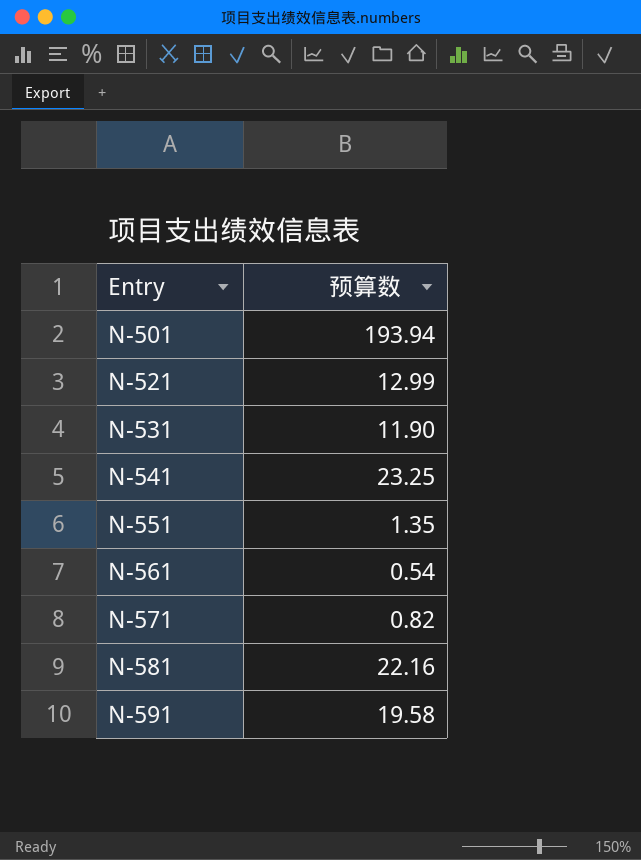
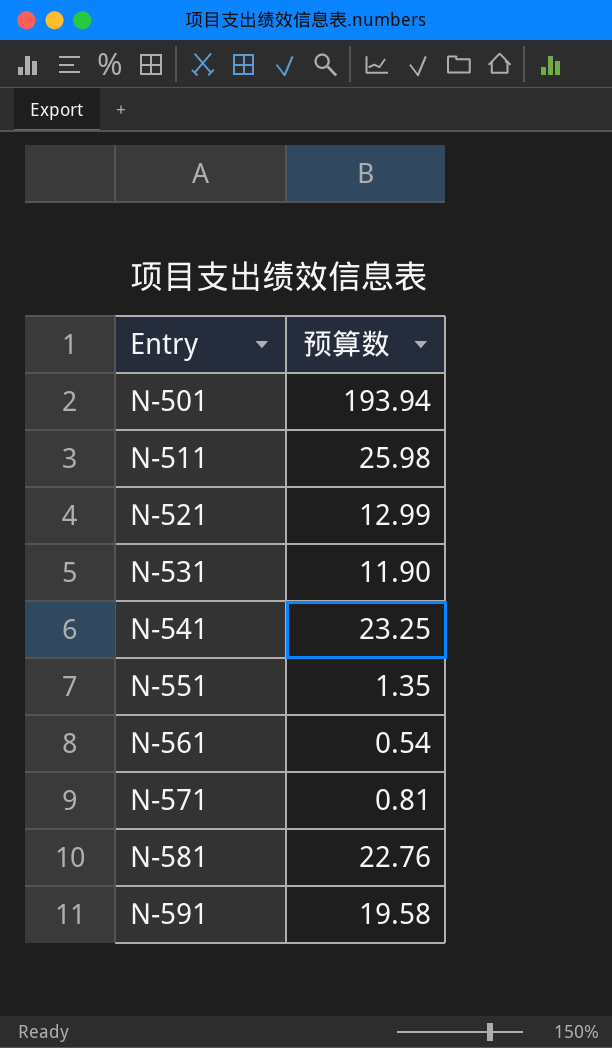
row N-511: none -> 25.98
N-571 | 预算数: 0.82 -> 0.81
N-581 | 预算数: 22.16 -> 22.76

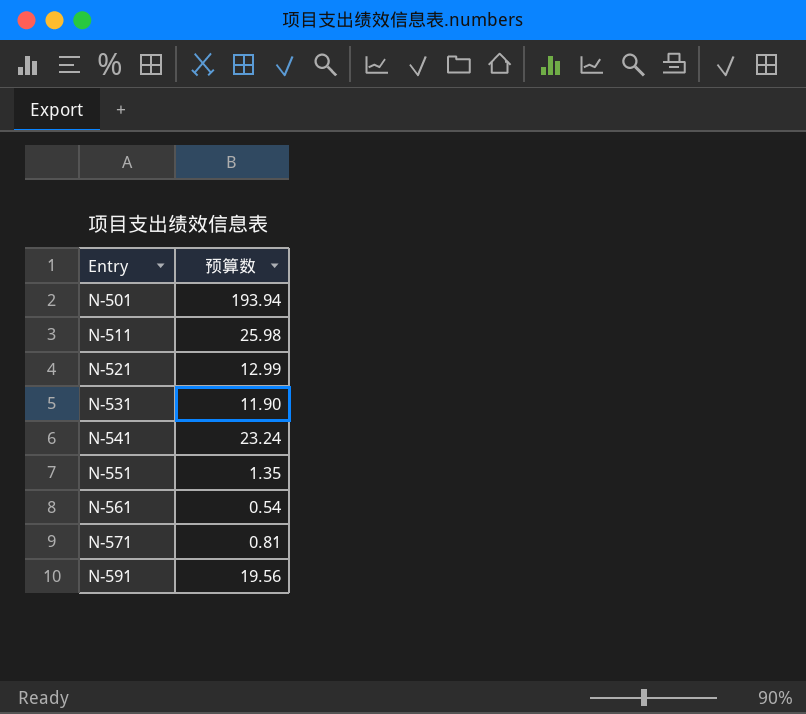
row N-581: 22.76 -> none
N-541 | 预算数: 23.25 -> 23.24
N-591 | 预算数: 19.58 -> 19.56

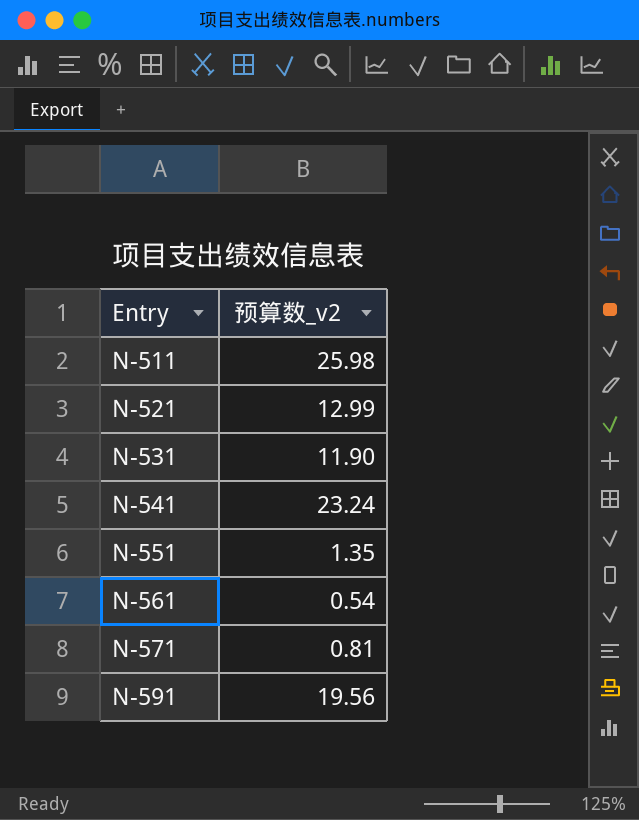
column name: 预算数 -> 预算数_v2
row N-501: 193.94 -> none

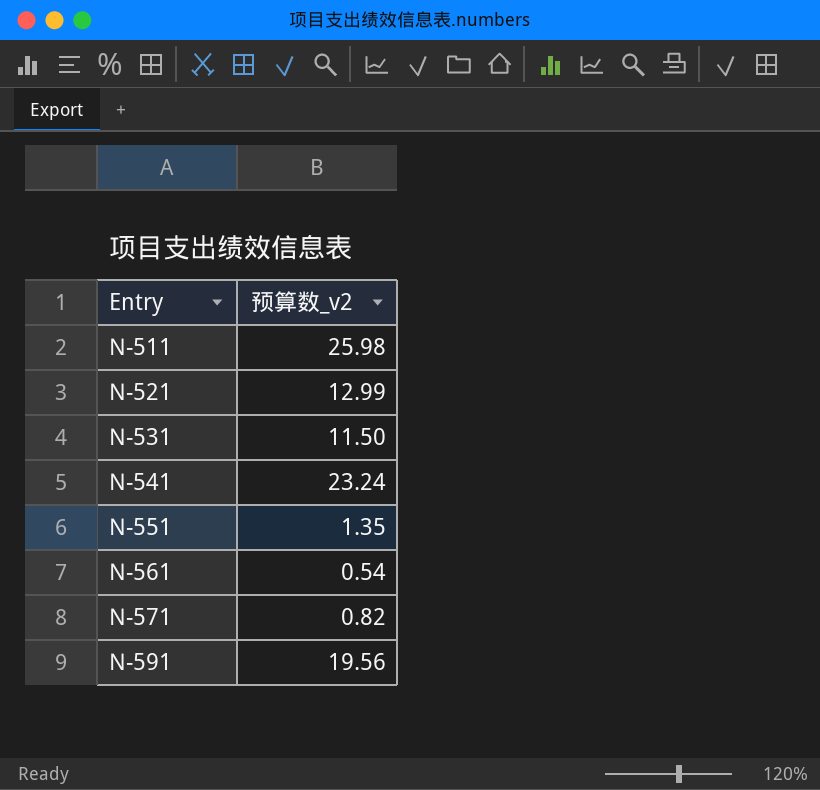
N-531 | 预算数_v2: 11.90 -> 11.50
N-571 | 预算数_v2: 0.81 -> 0.82

